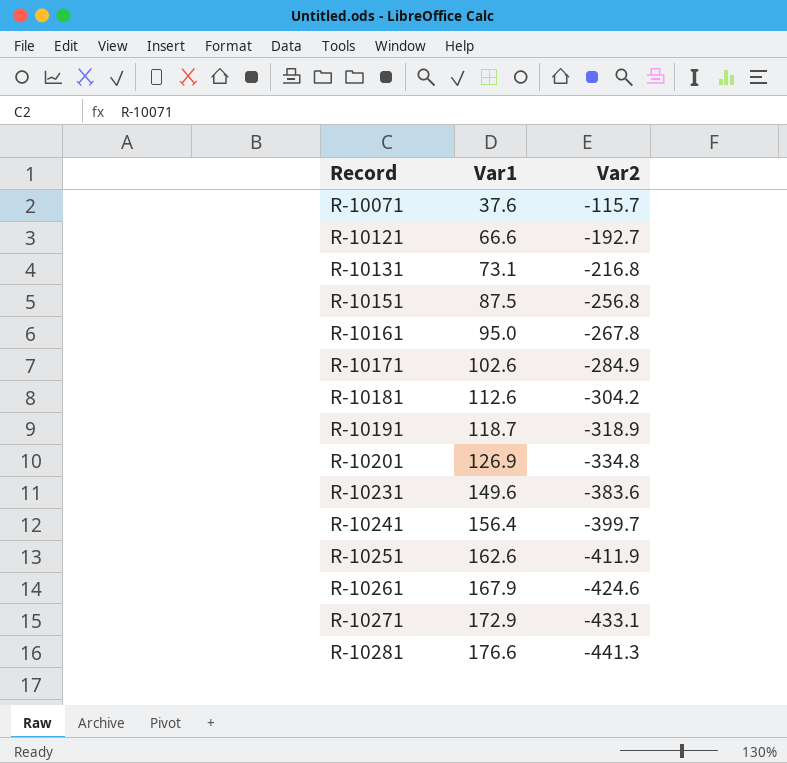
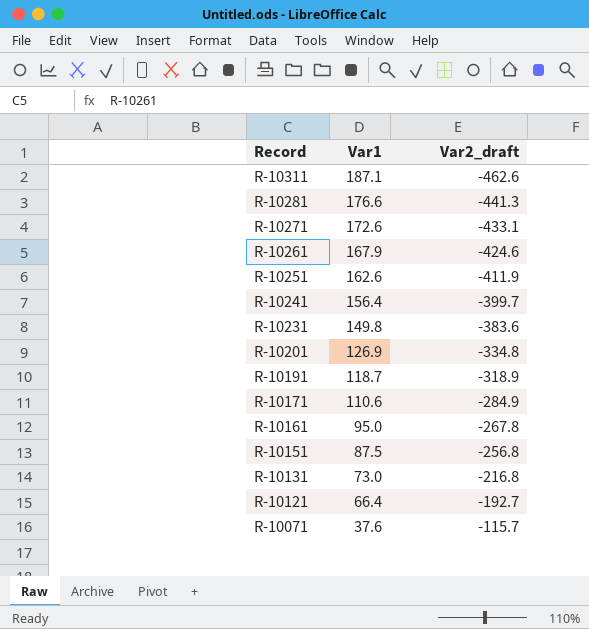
row order: Record ascending -> Record descending
column name: Var2 -> Var2_draft
row R-10181: 112.6 | -304.2 -> none
row R-10311: none -> 187.1 | -462.6
R-10271 | Var1: 172.9 -> 172.6
R-10231 | Var1: 149.6 -> 149.8
R-10171 | Var1: 102.6 -> 110.6
R-10131 | Var1: 73.1 -> 73.0
R-10121 | Var1: 66.6 -> 66.4

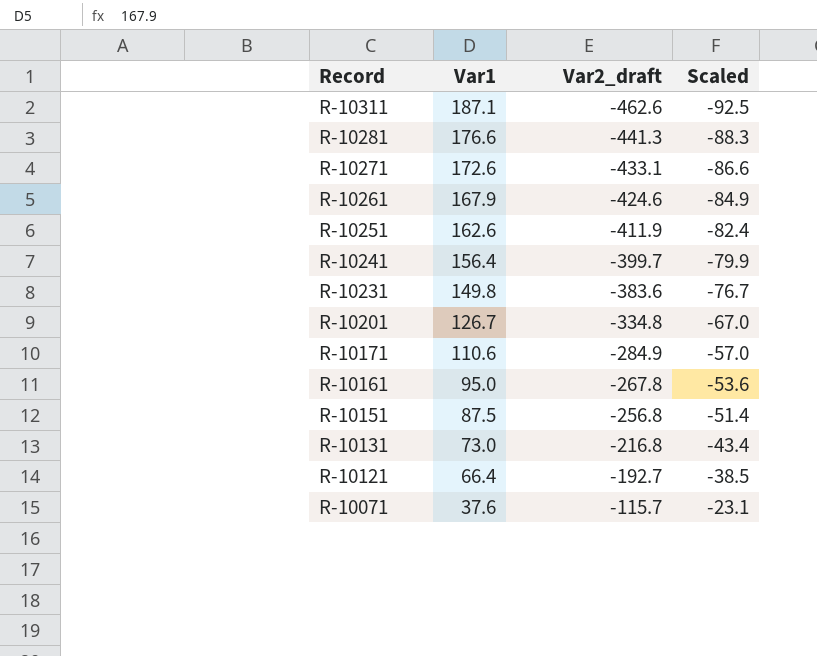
column Scaled | formula: none -> [Var2_draft] * 0.2
row R-10191: 118.7 | -318.9 -> none
R-10201 | Var1: 126.9 -> 126.7

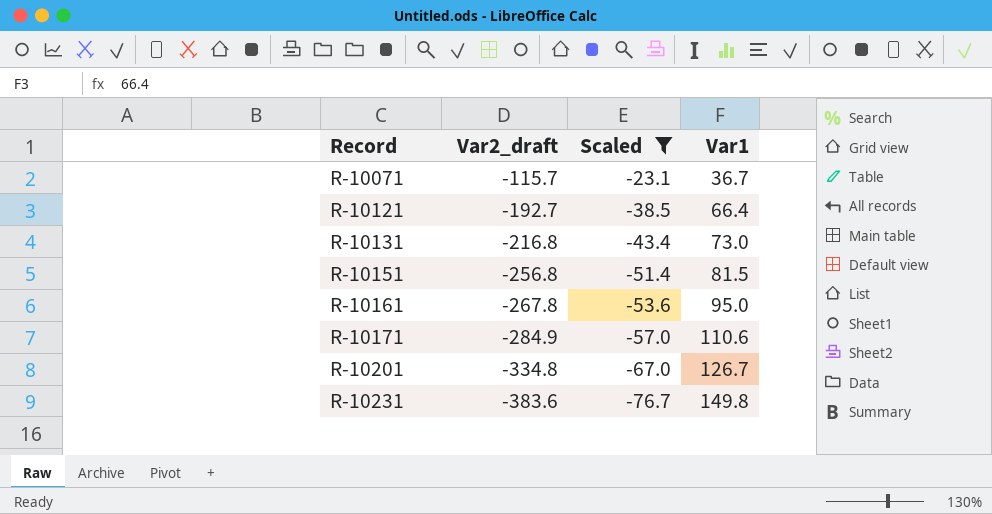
filter: none -> Scaled >= -76.7
row order: Record descending -> Record ascending
column Var1 | position: 2 -> 4
R-10071 | Var1: 37.6 -> 36.7
R-10151 | Var1: 87.5 -> 81.5

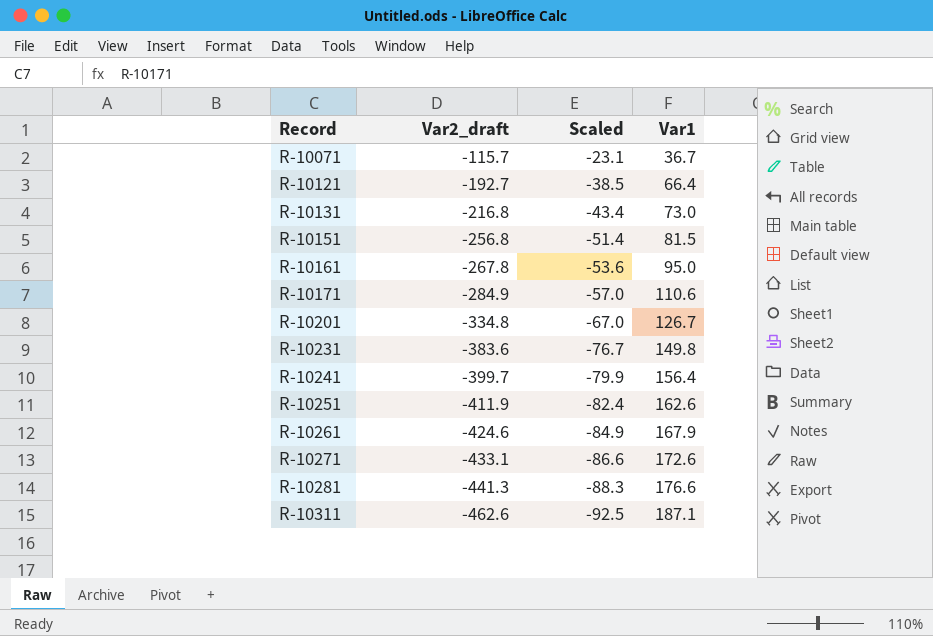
filter: Scaled >= -76.7 -> none

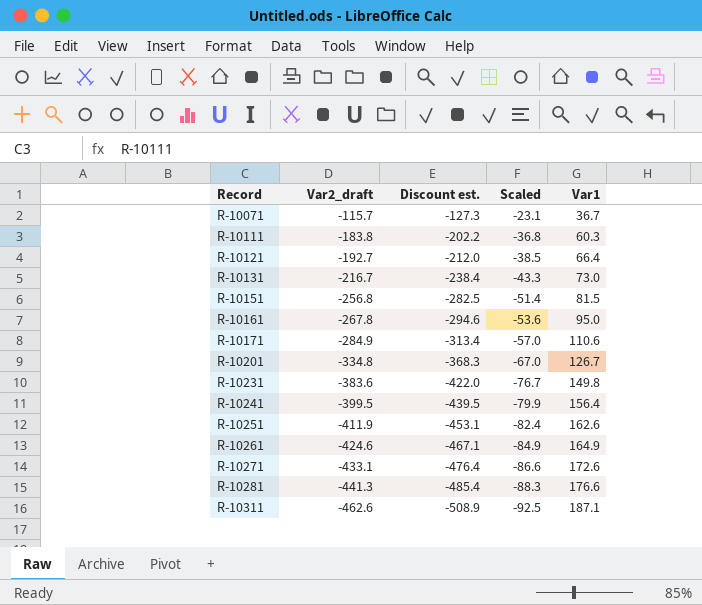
column Discount est. | formula: none -> [Var2_draft] * 1.1
row R-10111: none -> -183.8 | -202.2 | -36.8 | 60.3
R-10131 | Var2_draft: -216.8 -> -216.7
R-10131 | Scaled: -43.4 -> -43.3
R-10241 | Var2_draft: -399.7 -> -399.5
R-10261 | Var1: 167.9 -> 164.9

